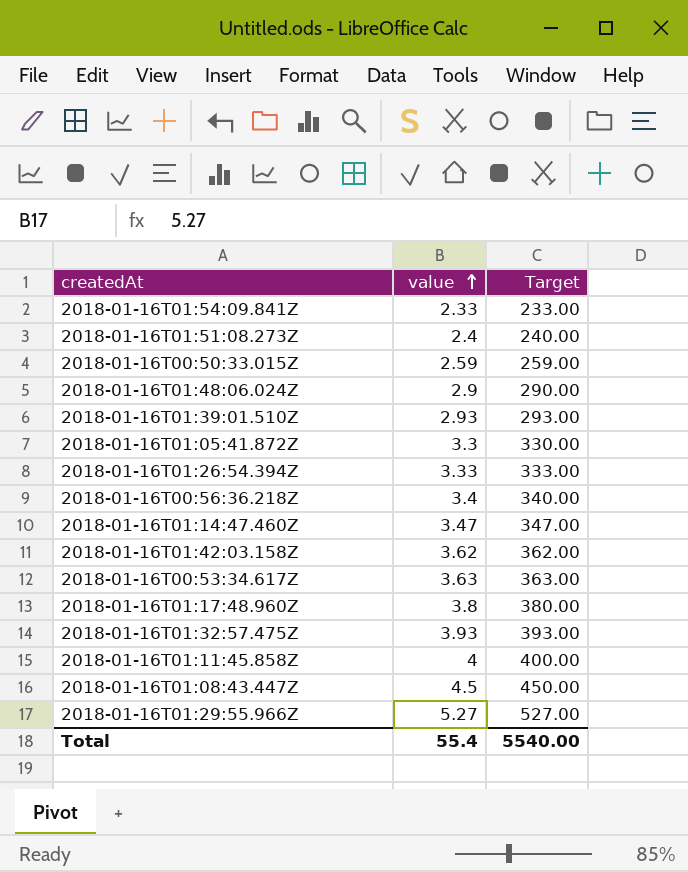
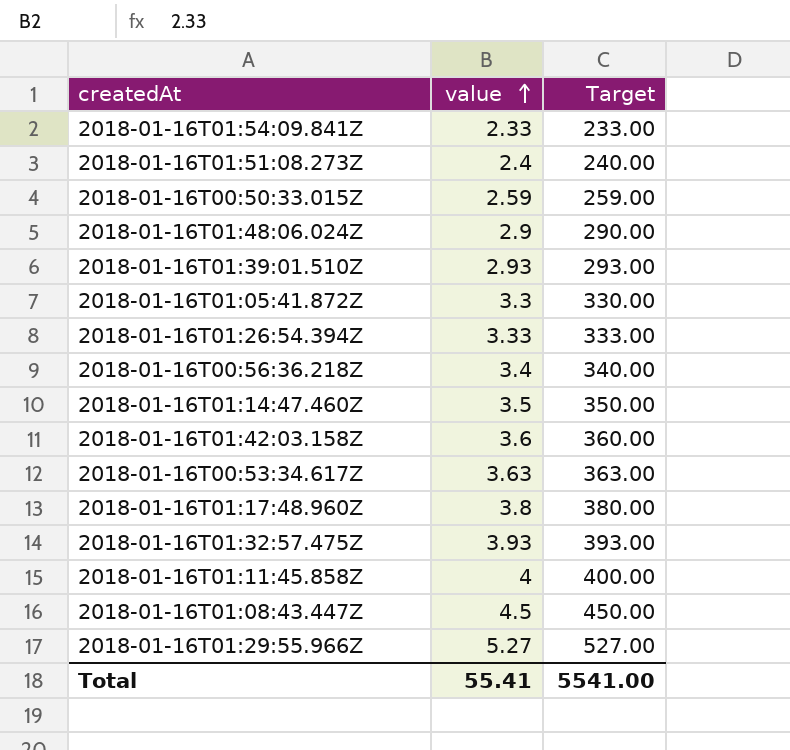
2018-01-16T01:14:47.460Z | value: 3.47 -> 3.5
2018-01-16T01:14:47.460Z | Target: 347.00 -> 350.00
2018-01-16T01:42:03.158Z | value: 3.62 -> 3.6
2018-01-16T01:42:03.158Z | Target: 362.00 -> 360.00
Total | value: 55.4 -> 55.41
Total | Target: 5540.00 -> 5541.00

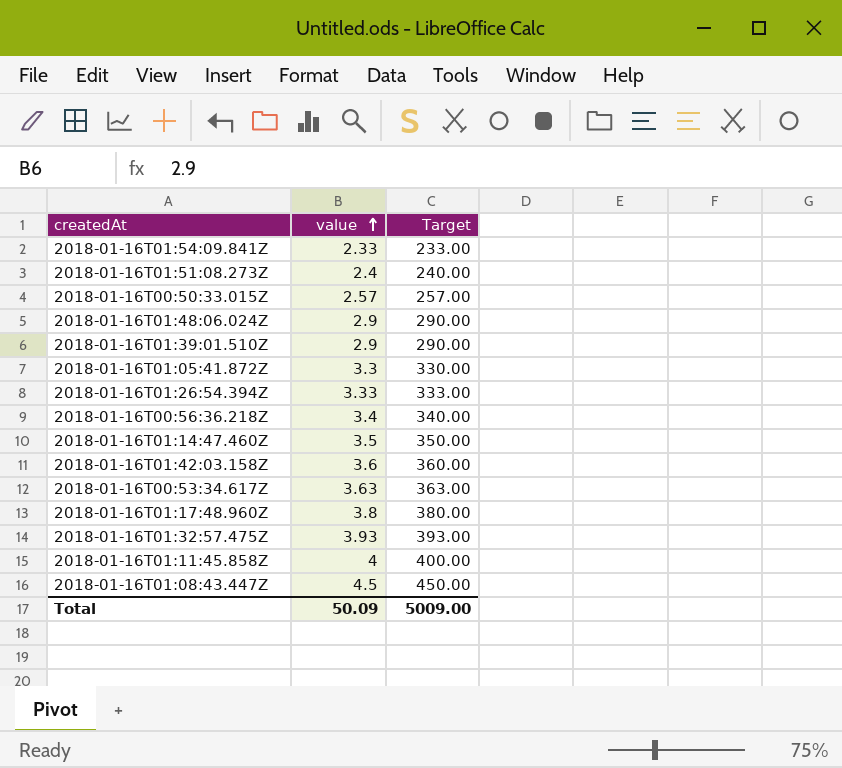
row 2018-01-16T01:29:55.966Z: 5.27 | 527.00 -> none
2018-01-16T00:50:33.015Z | value: 2.59 -> 2.57
2018-01-16T00:50:33.015Z | Target: 259.00 -> 257.00
2018-01-16T01:39:01.510Z | value: 2.93 -> 2.9
2018-01-16T01:39:01.510Z | Target: 293.00 -> 290.00
Total | value: 55.41 -> 50.09
Total | Target: 5541.00 -> 5009.00

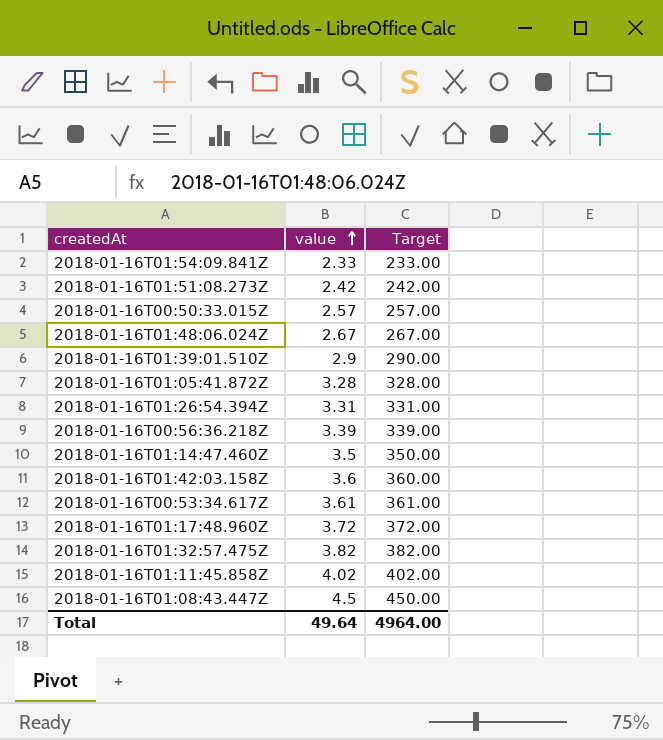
2018-01-16T01:51:08.273Z | value: 2.4 -> 2.42
2018-01-16T01:51:08.273Z | Target: 240.00 -> 242.00
2018-01-16T01:48:06.024Z | value: 2.9 -> 2.67
2018-01-16T01:48:06.024Z | Target: 290.00 -> 267.00
2018-01-16T01:05:41.872Z | value: 3.3 -> 3.28
2018-01-16T01:05:41.872Z | Target: 330.00 -> 328.00
2018-01-16T01:26:54.394Z | value: 3.33 -> 3.31
2018-01-16T01:26:54.394Z | Target: 333.00 -> 331.00
2018-01-16T00:56:36.218Z | value: 3.4 -> 3.39
2018-01-16T00:56:36.218Z | Target: 340.00 -> 339.00
2018-01-16T00:53:34.617Z | value: 3.63 -> 3.61
2018-01-16T00:53:34.617Z | Target: 363.00 -> 361.00
2018-01-16T01:17:48.960Z | value: 3.8 -> 3.72
2018-01-16T01:17:48.960Z | Target: 380.00 -> 372.00
2018-01-16T01:32:57.475Z | value: 3.93 -> 3.82
2018-01-16T01:32:57.475Z | Target: 393.00 -> 382.00
2018-01-16T01:11:45.858Z | value: 4 -> 4.02
2018-01-16T01:11:45.858Z | Target: 400.00 -> 402.00
Total | value: 50.09 -> 49.64
Total | Target: 5009.00 -> 4964.00

